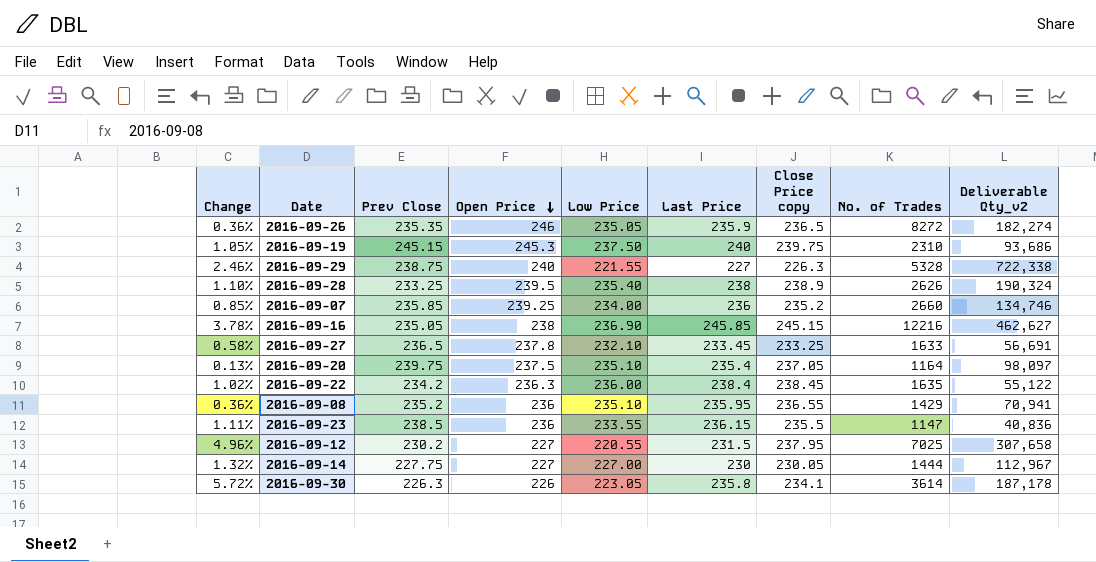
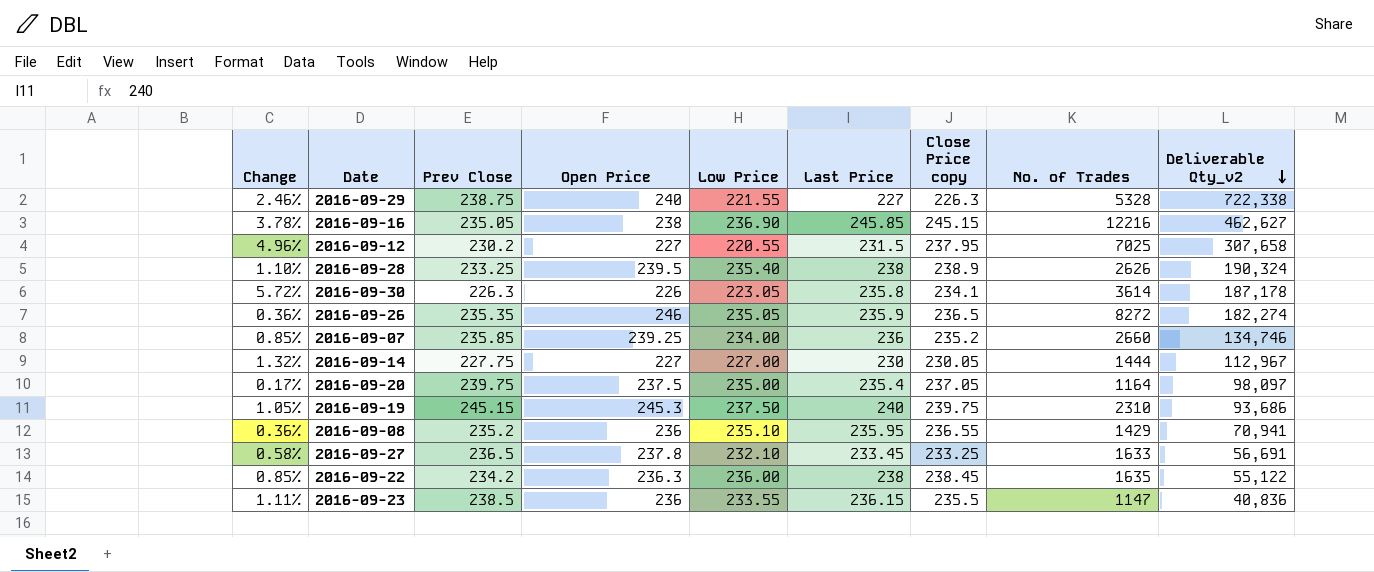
row order: Open Price descending -> Deliverable Qty_v2 descending
2016-09-20 | Change: 0.13% -> 0.17%
2016-09-20 | Low Price: 235.10 -> 235.00
2016-09-22 | Change: 1.02% -> 0.85%
2016-09-22 | Last Price: 238.4 -> 238

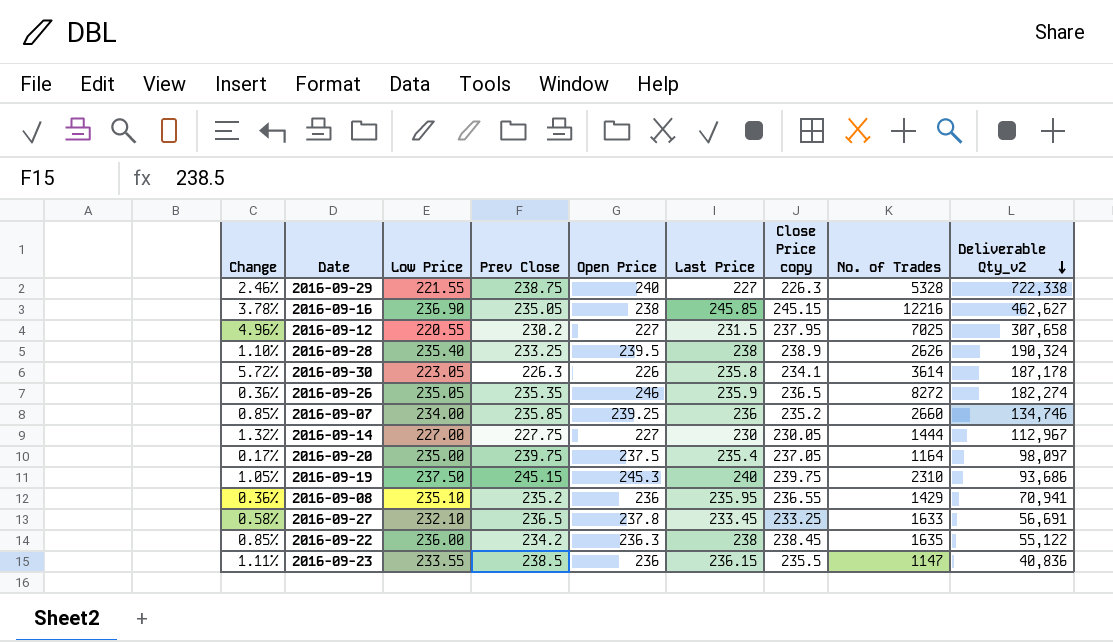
column Low Price | position: 5 -> 3

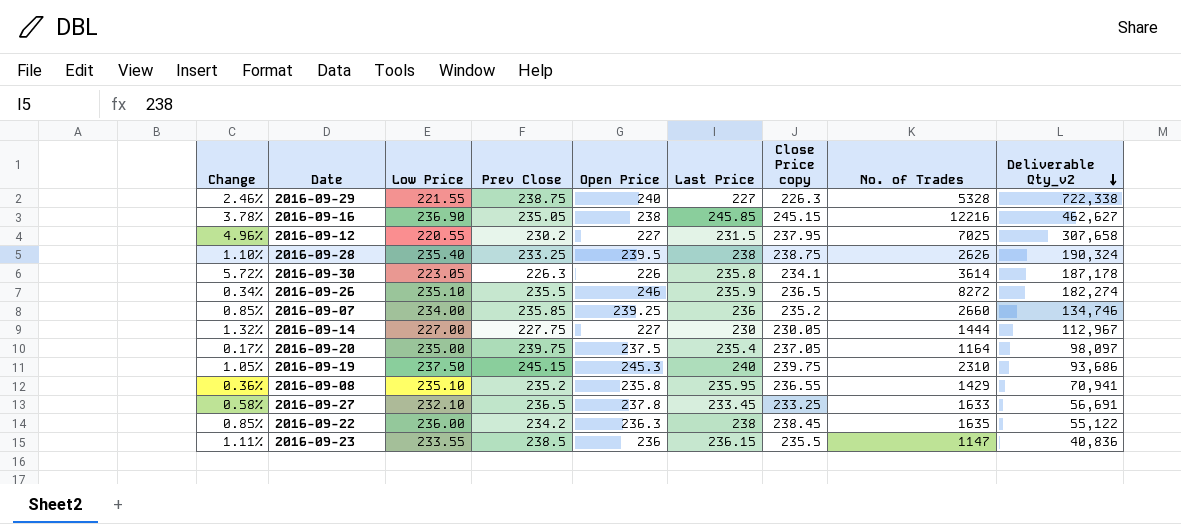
2016-09-28 | Close Price copy: 238.9 -> 238.75
2016-09-26 | Change: 0.36% -> 0.34%
2016-09-26 | Low Price: 235.05 -> 235.10
2016-09-26 | Prev Close: 235.35 -> 235.5
2016-09-08 | Open Price: 236 -> 235.8

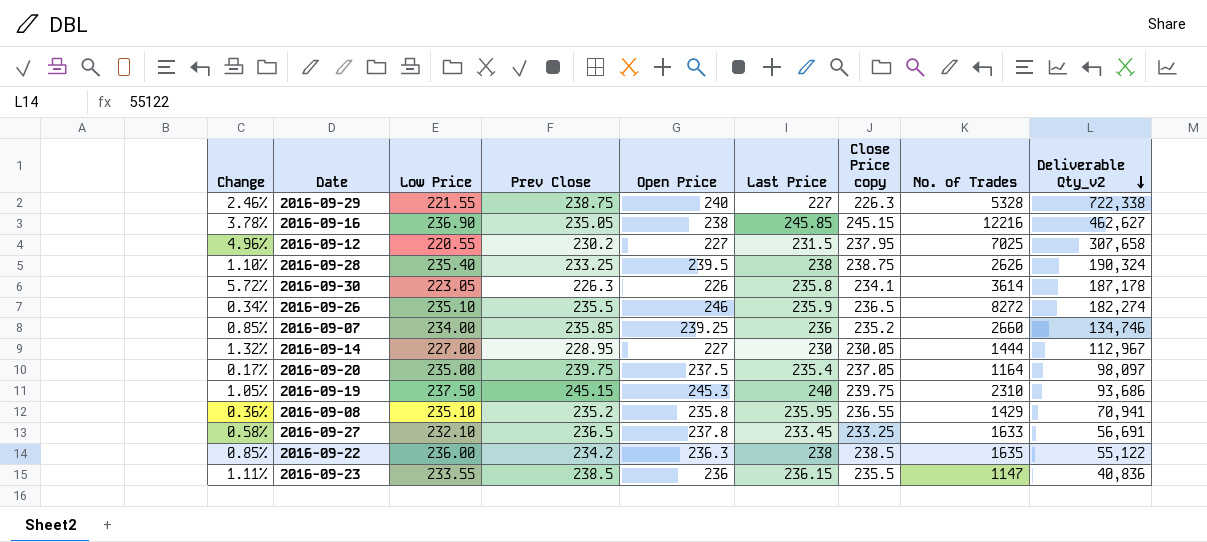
2016-09-14 | Prev Close: 227.75 -> 228.95
2016-09-22 | Close Price copy: 238.45 -> 238.5

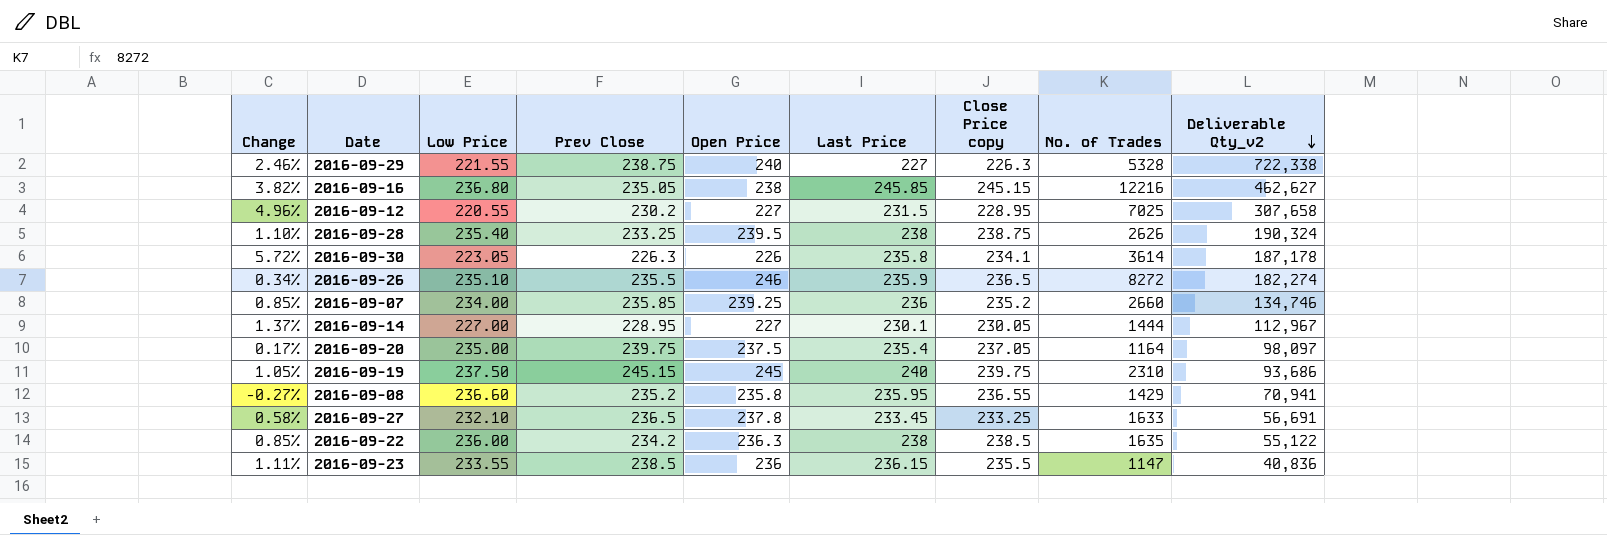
2016-09-16 | Change: 3.78% -> 3.82%
2016-09-16 | Low Price: 236.90 -> 236.80
2016-09-12 | Close Price copy: 237.95 -> 228.95
2016-09-14 | Change: 1.32% -> 1.37%
2016-09-14 | Last Price: 230 -> 230.1
2016-09-19 | Open Price: 245.3 -> 245
2016-09-08 | Change: 0.36% -> -0.27%
2016-09-08 | Low Price: 235.10 -> 236.60

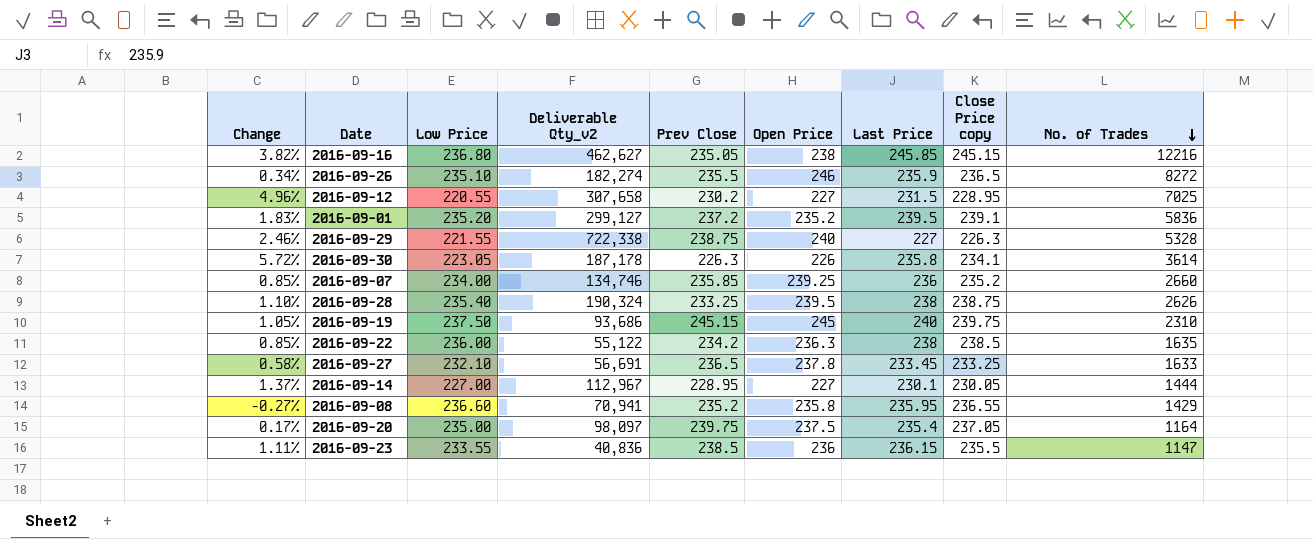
row order: Deliverable Qty_v2 descending -> No. of Trades descending
column Deliverable Qty_v2 | position: 9 -> 4
row 2016-09-01: none -> 1.83% | 235.20 | 299,127 | 237.2 | 235.2 | 239.5 | 239.1 | 5836

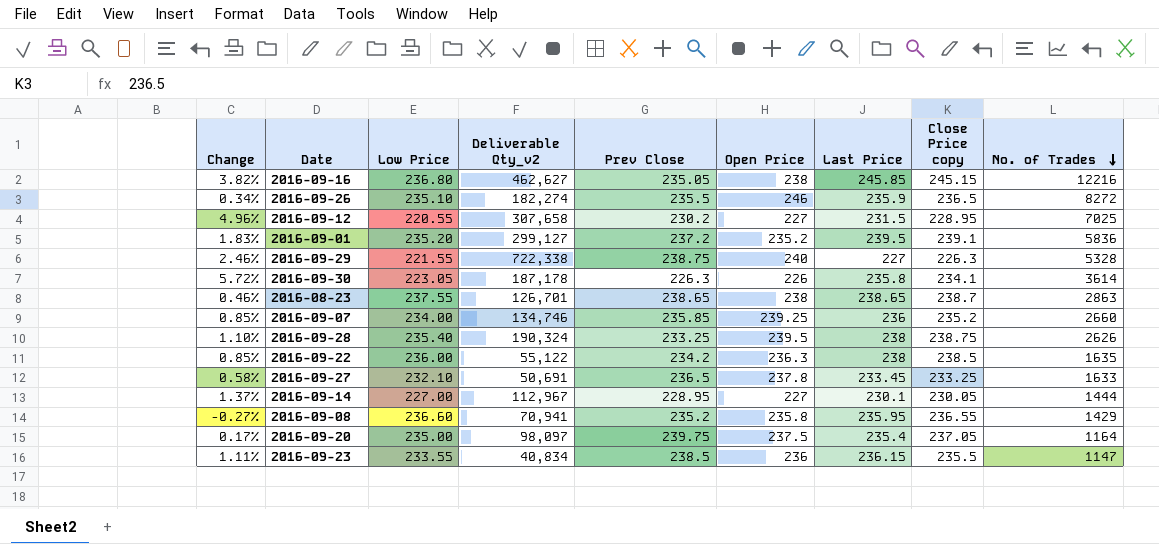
row 2016-09-19: 1.05% | 237.50 | 93,686 | 245.15 | 245 | 240 | 239.75 | 2310 -> none
row 2016-08-23: none -> 0.46% | 237.55 | 126,701 | 238.65 | 238 | 238.65 | 238.7 | 2863
2016-09-27 | Deliverable Qty_v2: 56,691 -> 50,691
2016-09-23 | Deliverable Qty_v2: 40,836 -> 40,834

